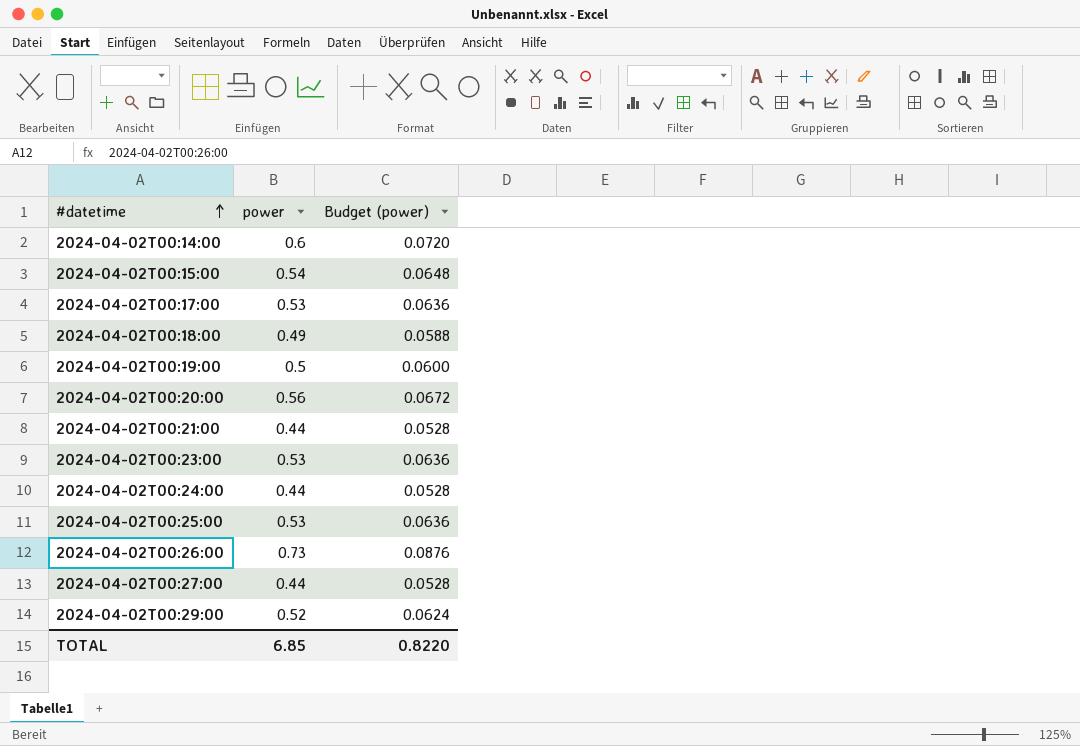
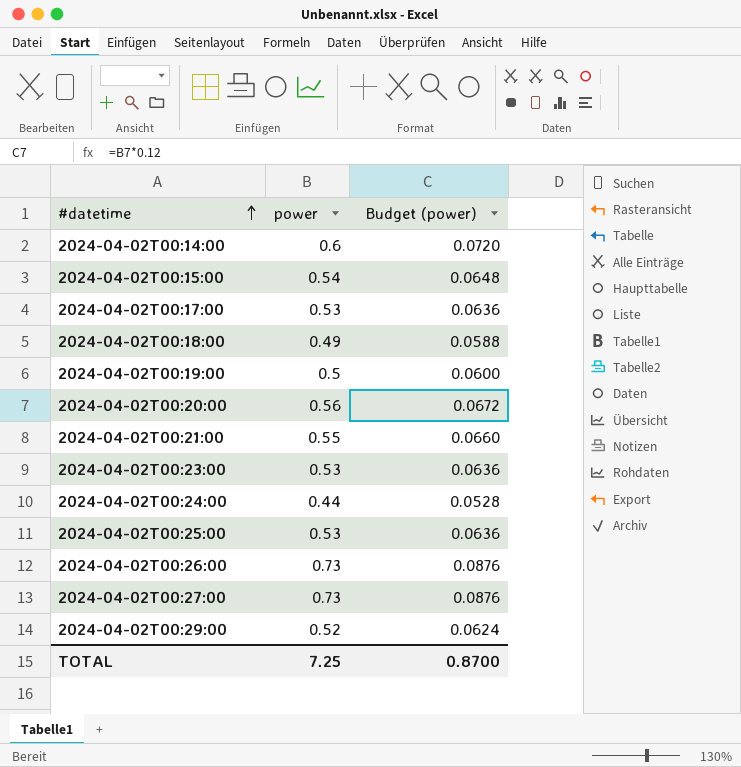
2024-04-02T00:21:00 | power: 0.44 -> 0.55
2024-04-02T00:21:00 | Budget (power): 0.0528 -> 0.0660
2024-04-02T00:27:00 | power: 0.44 -> 0.73
2024-04-02T00:27:00 | Budget (power): 0.0528 -> 0.0876
TOTAL | power: 6.85 -> 7.25
TOTAL | Budget (power): 0.8220 -> 0.8700

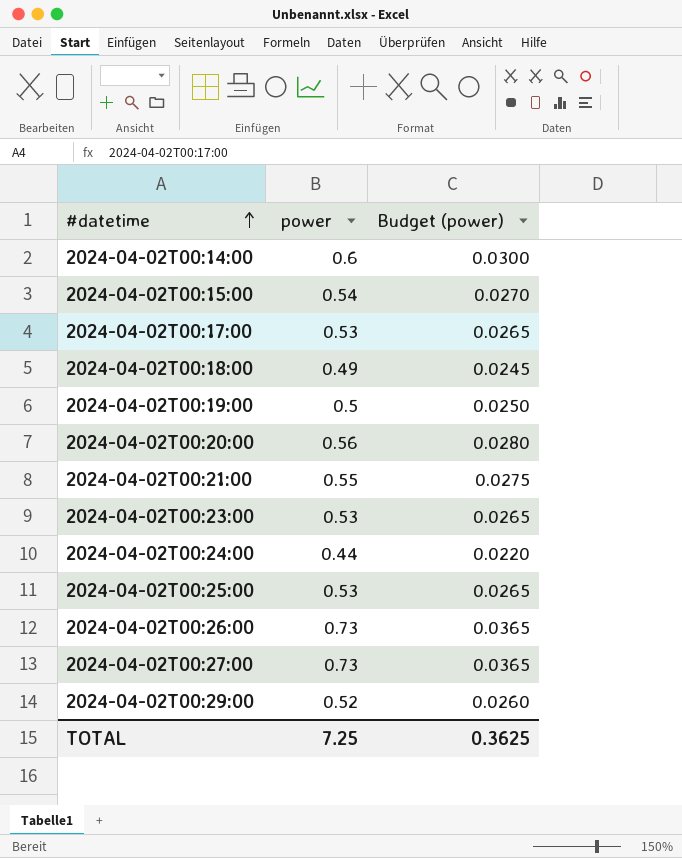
column Budget (power) | formula: [power] * 0.12 -> [power] * 0.05
TOTAL | Budget (power): 0.8700 -> 0.3625

